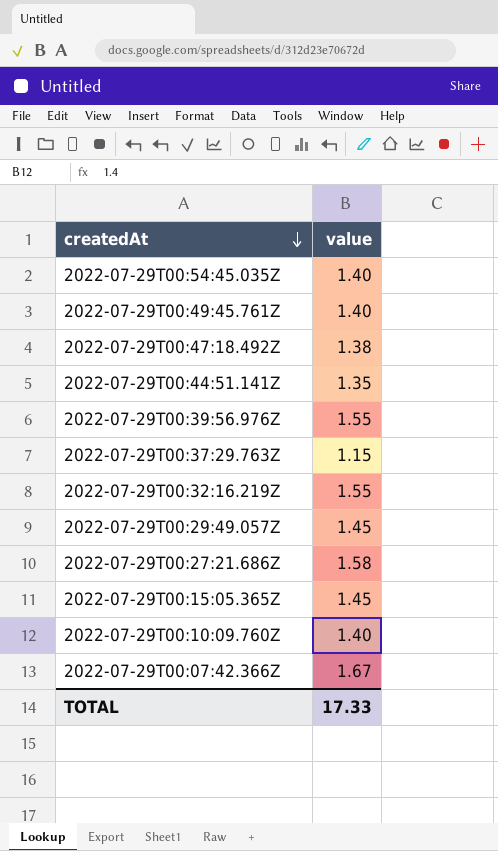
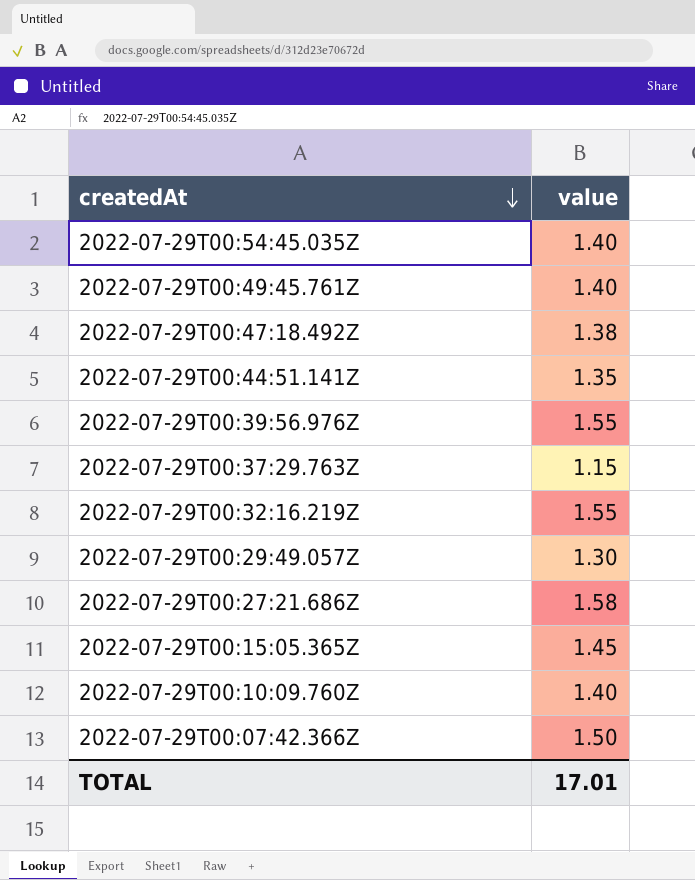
2022-07-29T00:29:49.057Z | value: 1.45 -> 1.30
2022-07-29T00:07:42.366Z | value: 1.67 -> 1.50
TOTAL | value: 17.33 -> 17.01

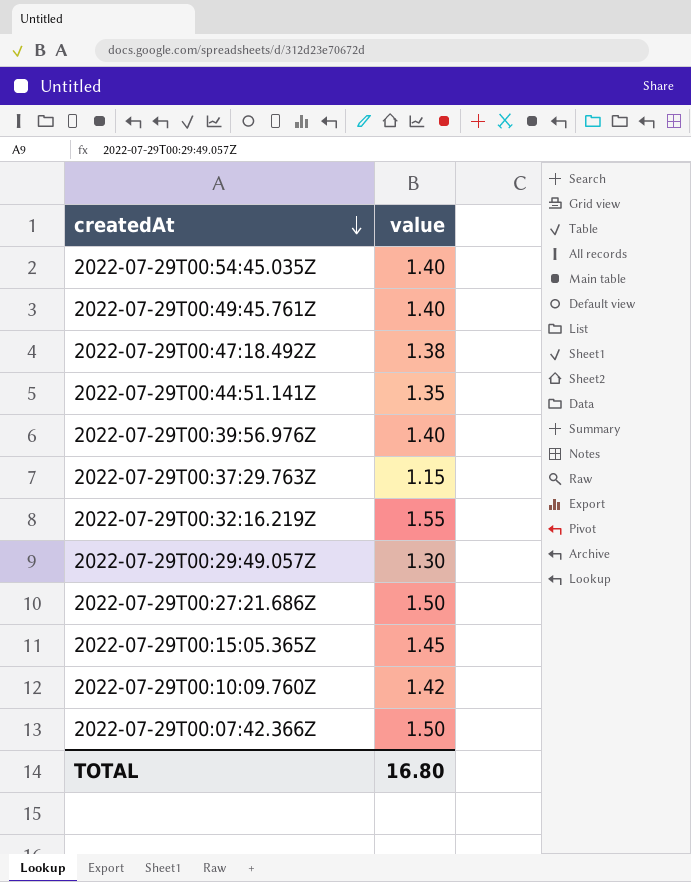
2022-07-29T00:39:56.976Z | value: 1.55 -> 1.40
2022-07-29T00:27:21.686Z | value: 1.58 -> 1.50
2022-07-29T00:10:09.760Z | value: 1.40 -> 1.42
TOTAL | value: 17.01 -> 16.80

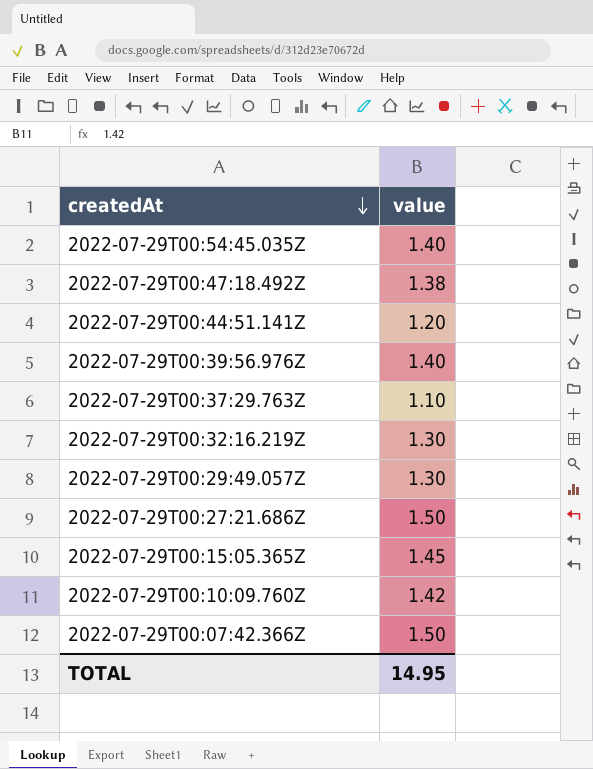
row 2022-07-29T00:49:45.761Z: 1.40 -> none
2022-07-29T00:44:51.141Z | value: 1.35 -> 1.20
2022-07-29T00:37:29.763Z | value: 1.15 -> 1.10
2022-07-29T00:32:16.219Z | value: 1.55 -> 1.30
TOTAL | value: 16.80 -> 14.95

